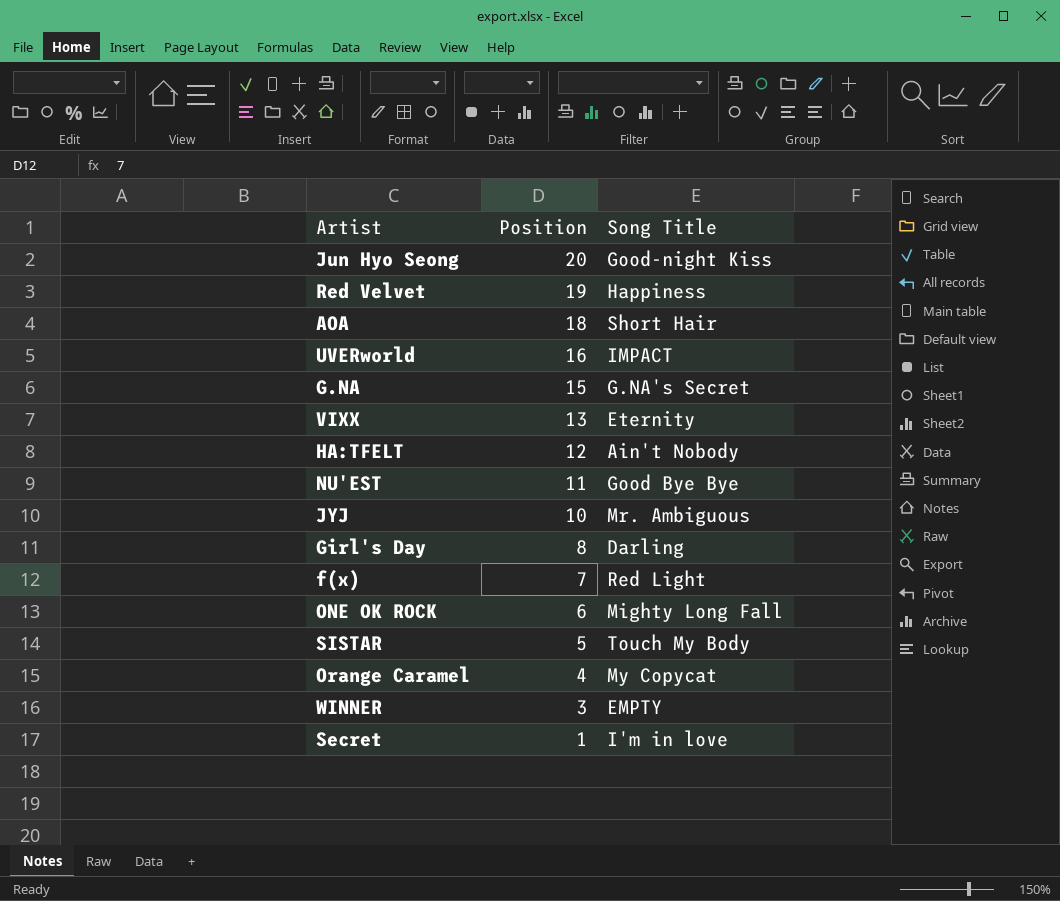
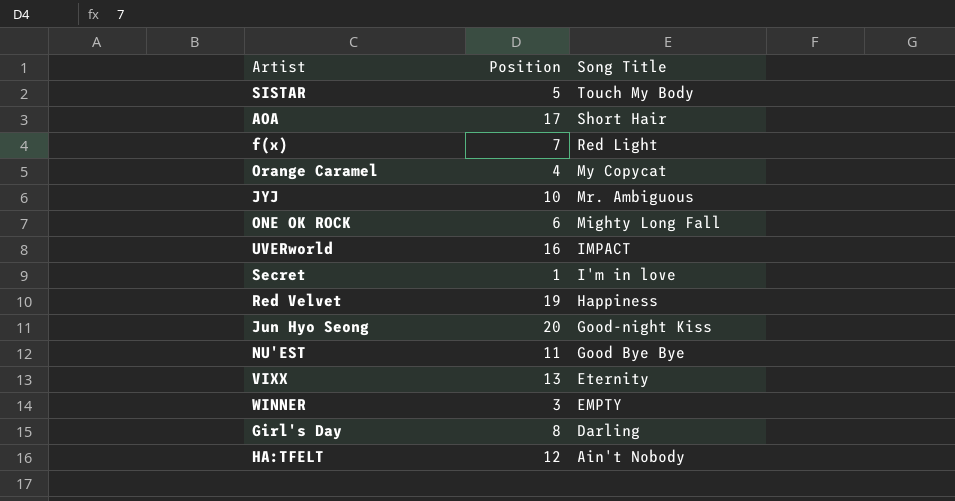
row order: Position descending -> Song Title descending
row G.NA: 15 | G.NA's Secret -> none
AOA | Position: 18 -> 17

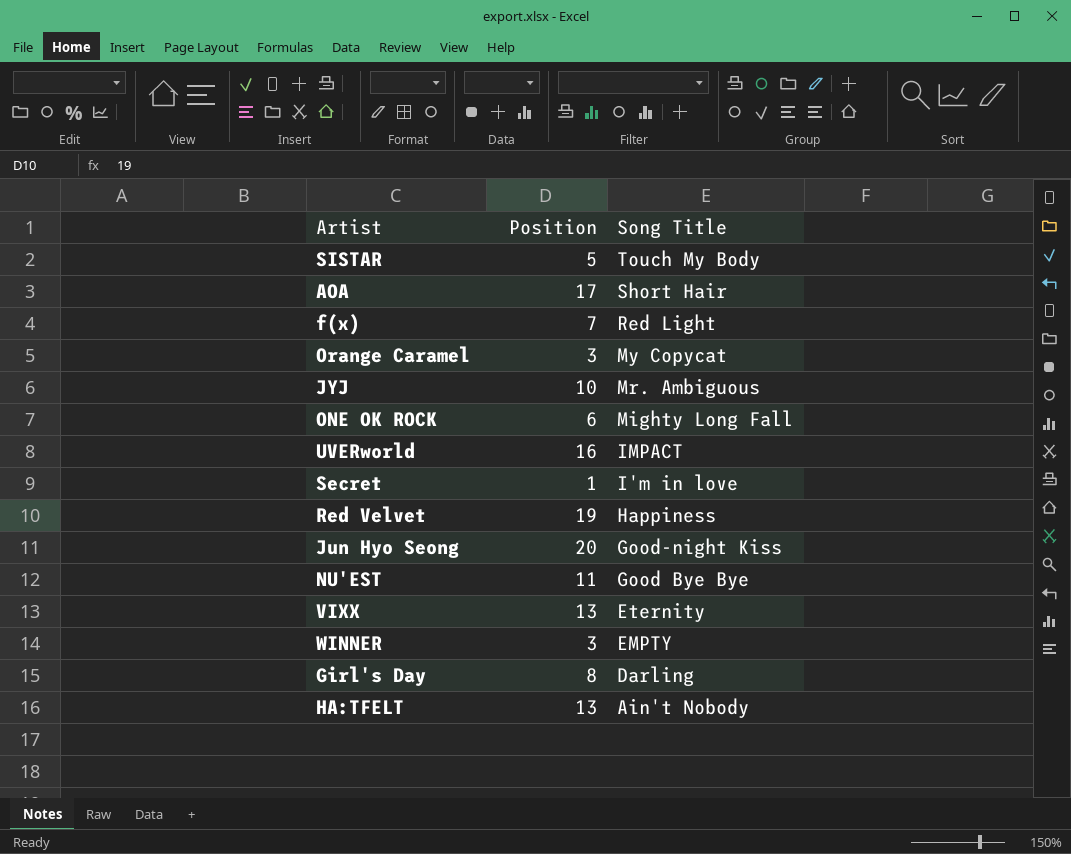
Orange Caramel | Position: 4 -> 3
HA:TFELT | Position: 12 -> 13

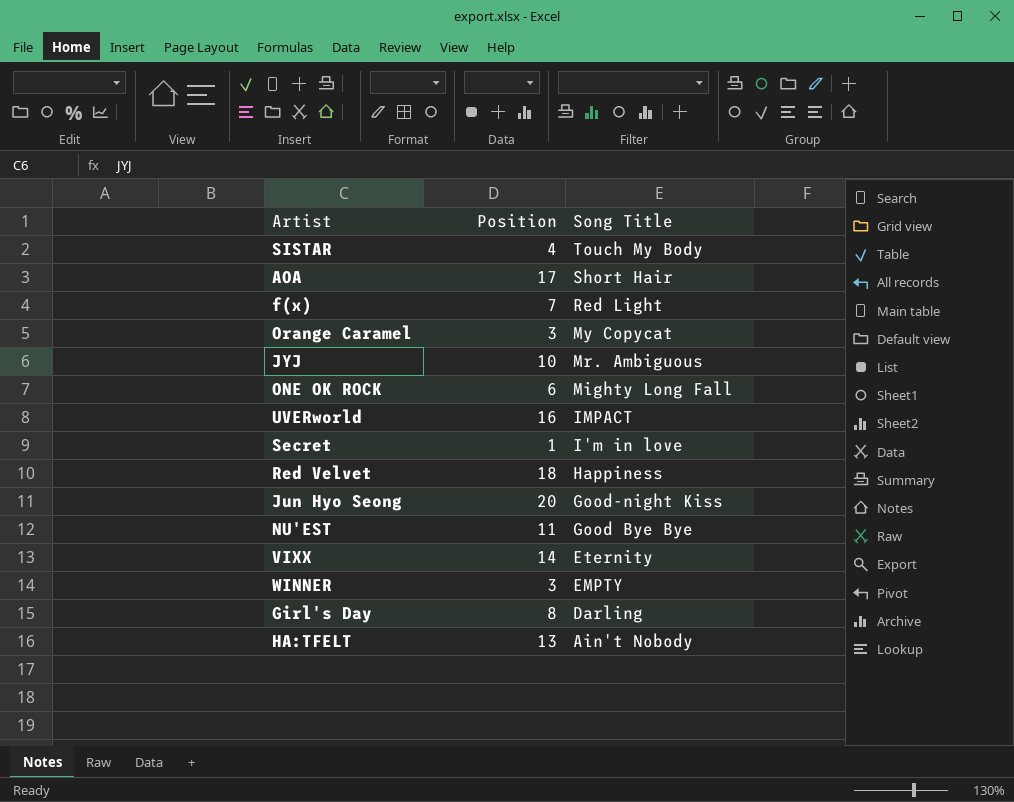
SISTAR | Position: 5 -> 4
Red Velvet | Position: 19 -> 18
VIXX | Position: 13 -> 14

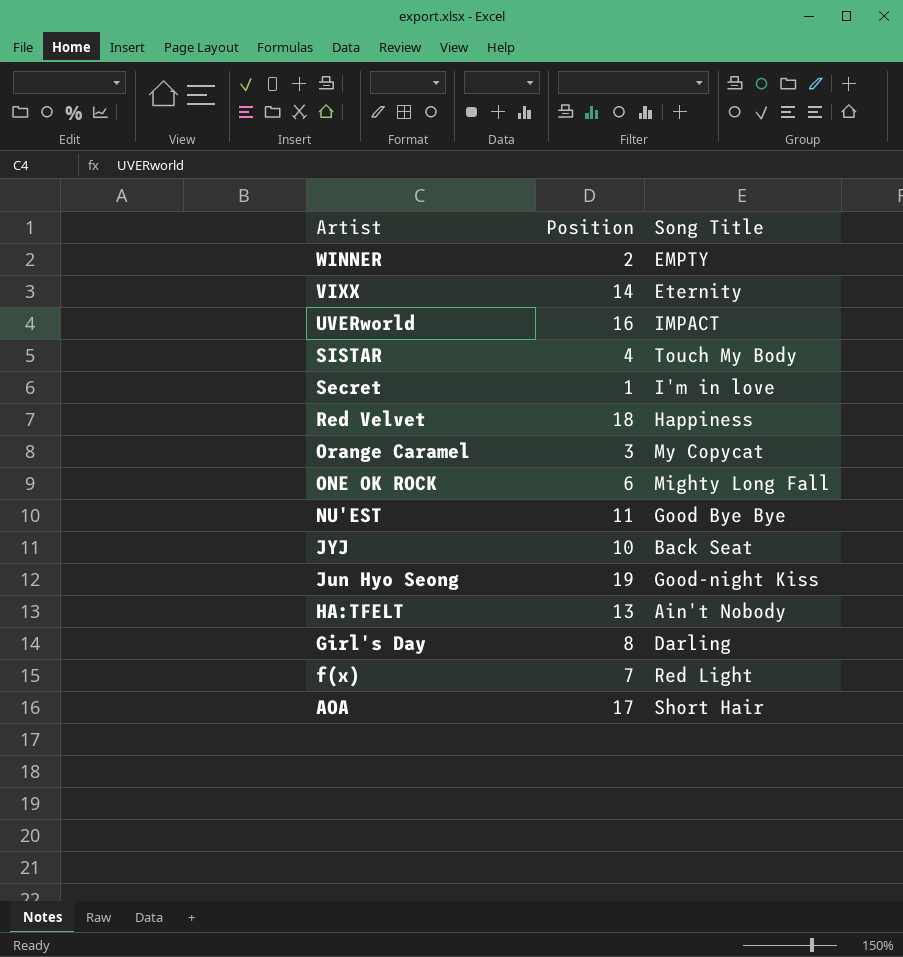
row order: Song Title descending -> Artist descending
WINNER | Position: 3 -> 2
JYJ | Song Title: Mr. Ambiguous -> Back Seat
Jun Hyo Seong | Position: 20 -> 19

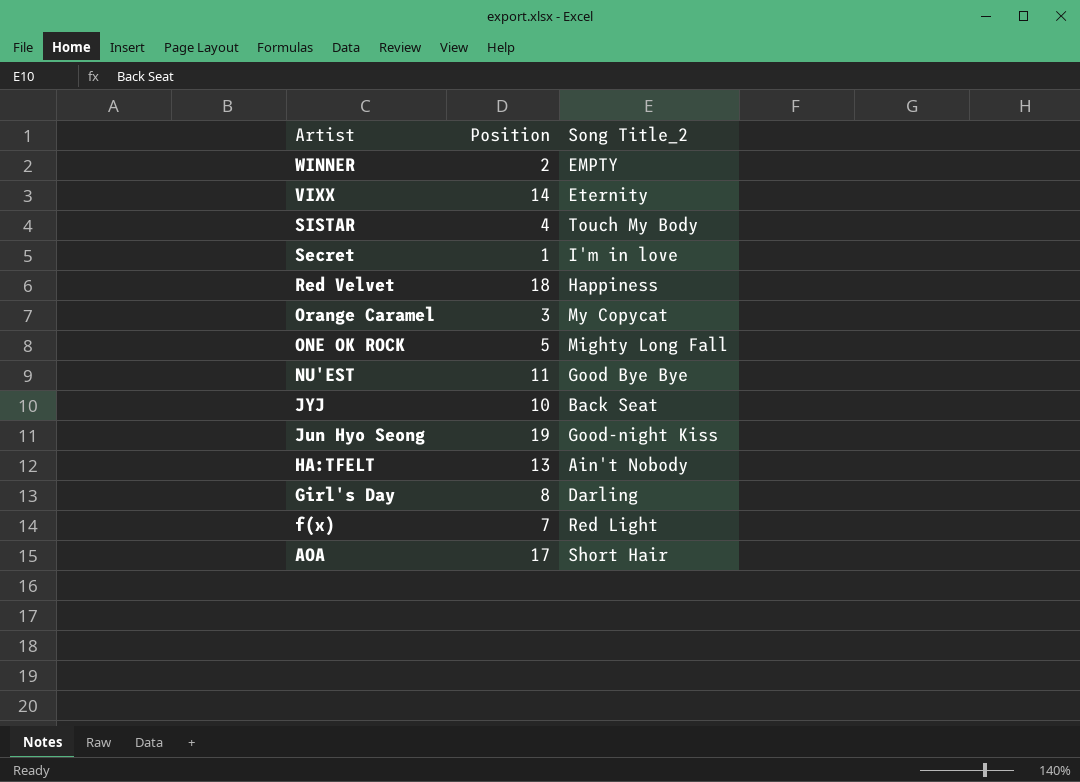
column name: Song Title -> Song Title_2
row UVERworld: 16 | IMPACT -> none
ONE OK ROCK | Position: 6 -> 5

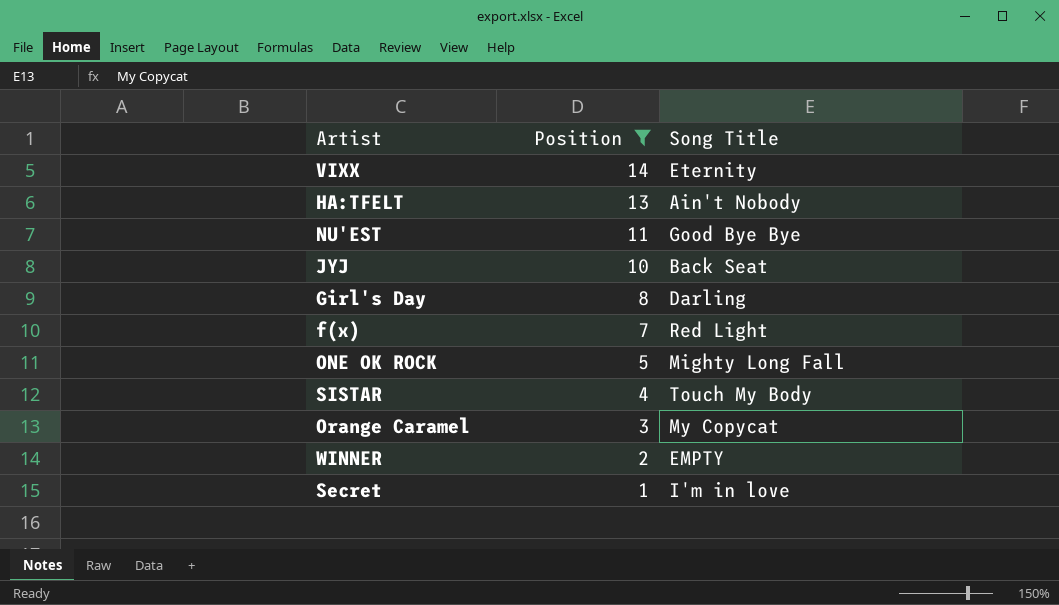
filter: none -> Position <= 14
row order: Artist descending -> Position descending
column name: Song Title_2 -> Song Title

